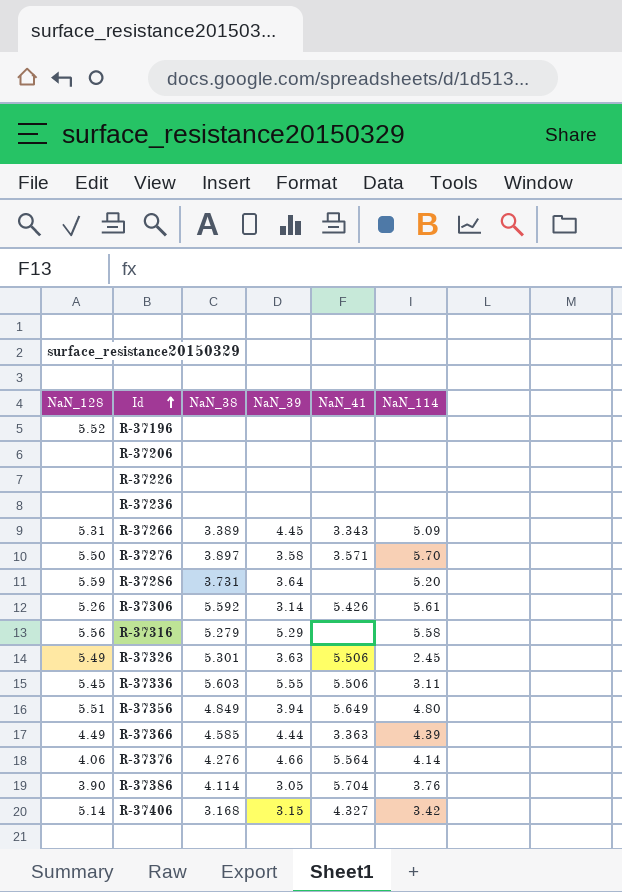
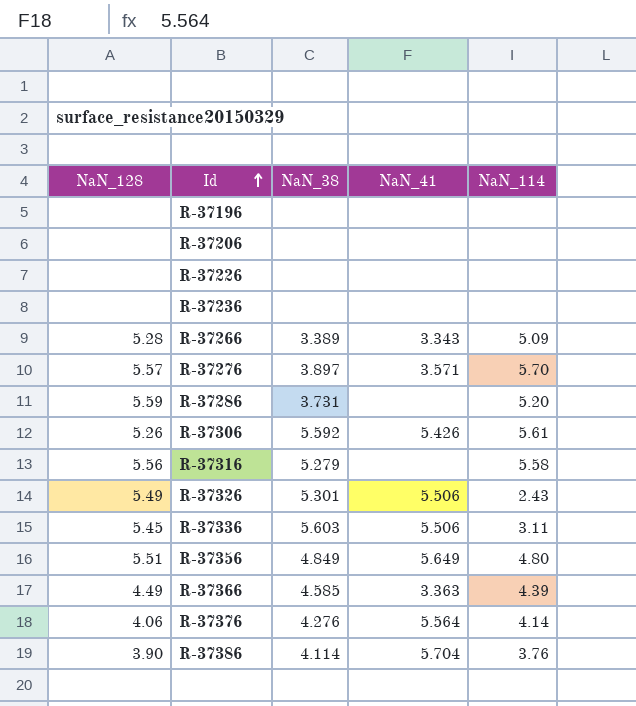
column NaN_39 | position: 4 -> none
row R-37406: 5.14 | 3.168 | 3.15 | 4.327 | 3.42 -> none
R-37196 | NaN_128: 5.52 -> none
R-37266 | NaN_128: 5.31 -> 5.28
R-37276 | NaN_128: 5.50 -> 5.57
R-37326 | NaN_114: 2.45 -> 2.43

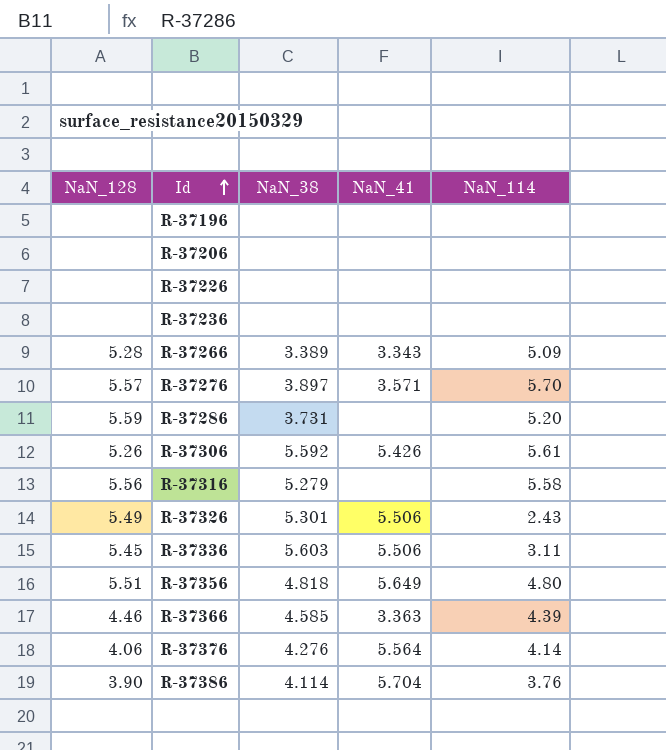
R-37356 | NaN_38: 4.849 -> 4.818
R-37366 | NaN_128: 4.49 -> 4.46

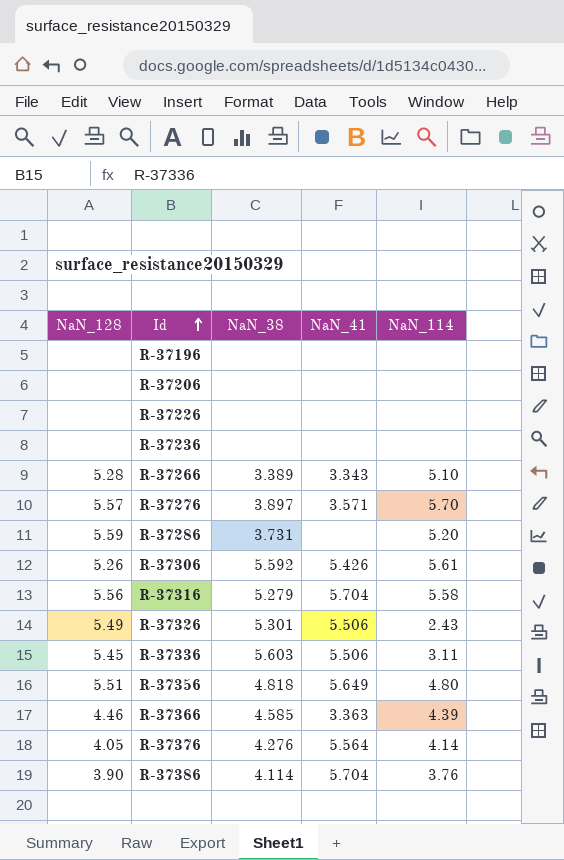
R-37266 | NaN_114: 5.09 -> 5.10
R-37316 | NaN_41: none -> 5.704
R-37376 | NaN_128: 4.06 -> 4.05

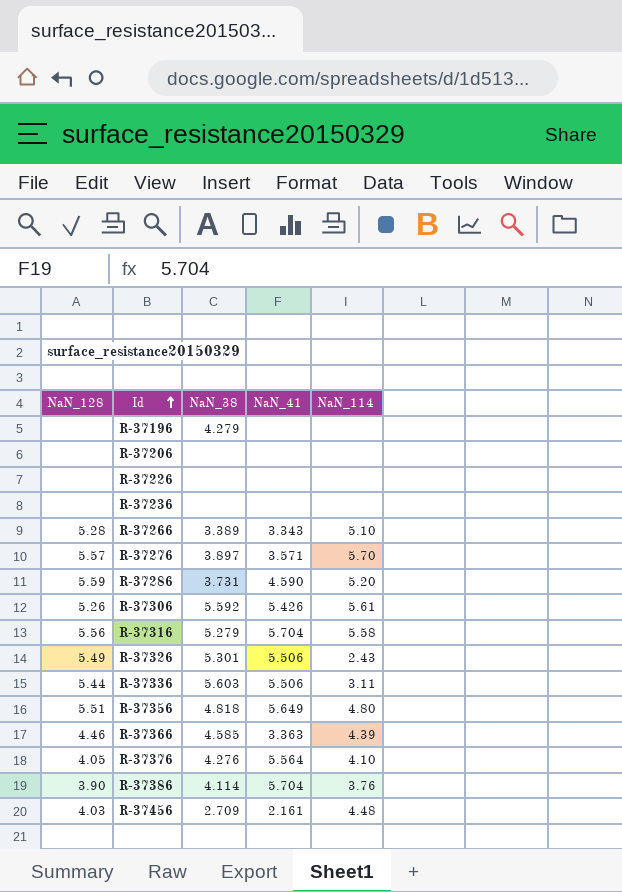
R-37196 | NaN_38: none -> 4.279
R-37286 | NaN_41: none -> 4.590
R-37336 | NaN_128: 5.45 -> 5.44
R-37376 | NaN_114: 4.14 -> 4.10
row R-37456: none -> 4.03 | 2.709 | 2.161 | 4.48

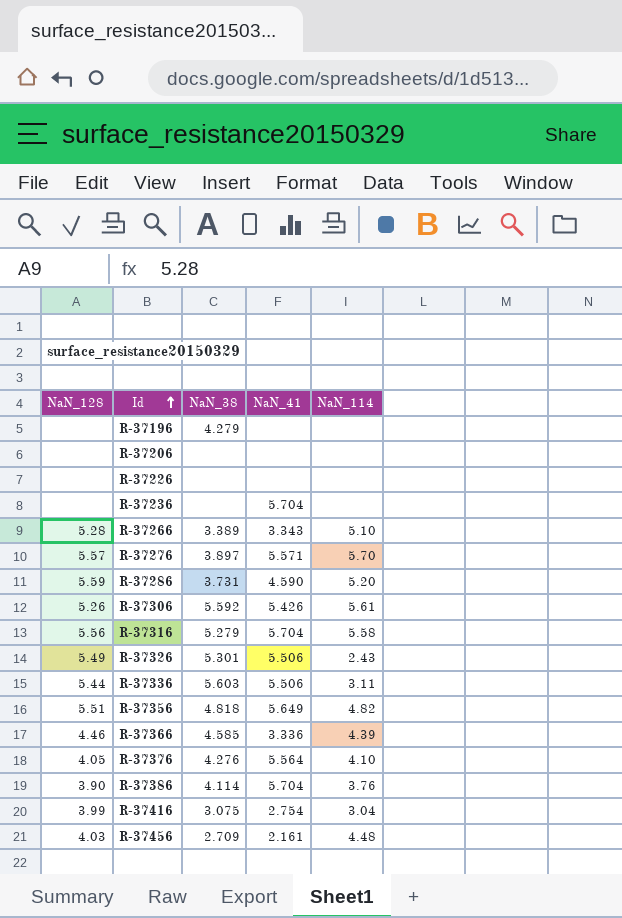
R-37236 | NaN_41: none -> 5.704
R-37276 | NaN_41: 3.571 -> 5.571
R-37356 | NaN_114: 4.80 -> 4.82
R-37366 | NaN_41: 3.363 -> 3.336
row R-37416: none -> 3.99 | 3.075 | 2.754 | 3.04

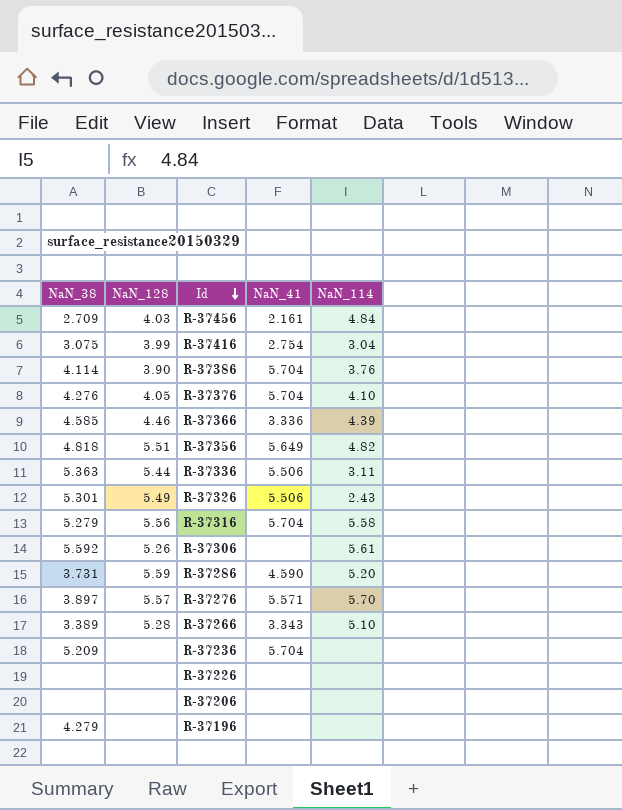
row order: Id ascending -> Id descending
column NaN_38 | position: 3 -> 1
R-37456 | NaN_114: 4.48 -> 4.84
R-37376 | NaN_41: 5.564 -> 5.704
R-37336 | NaN_38: 5.603 -> 5.363
R-37306 | NaN_41: 5.426 -> none
R-37236 | NaN_38: none -> 5.209

